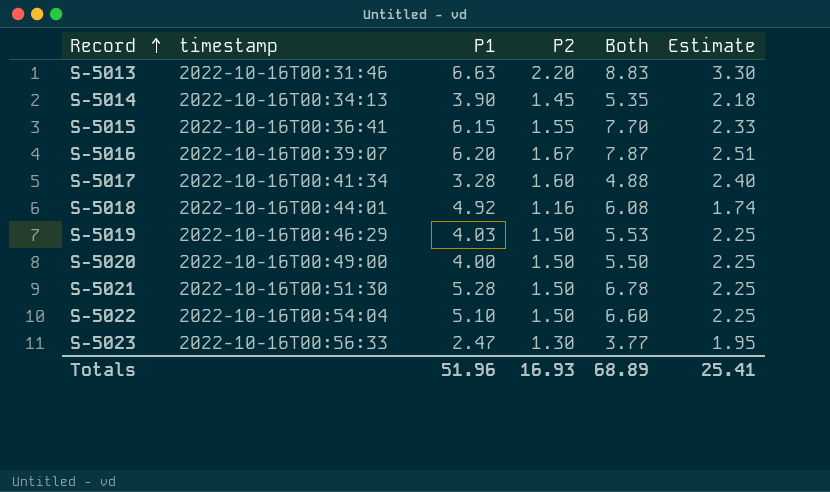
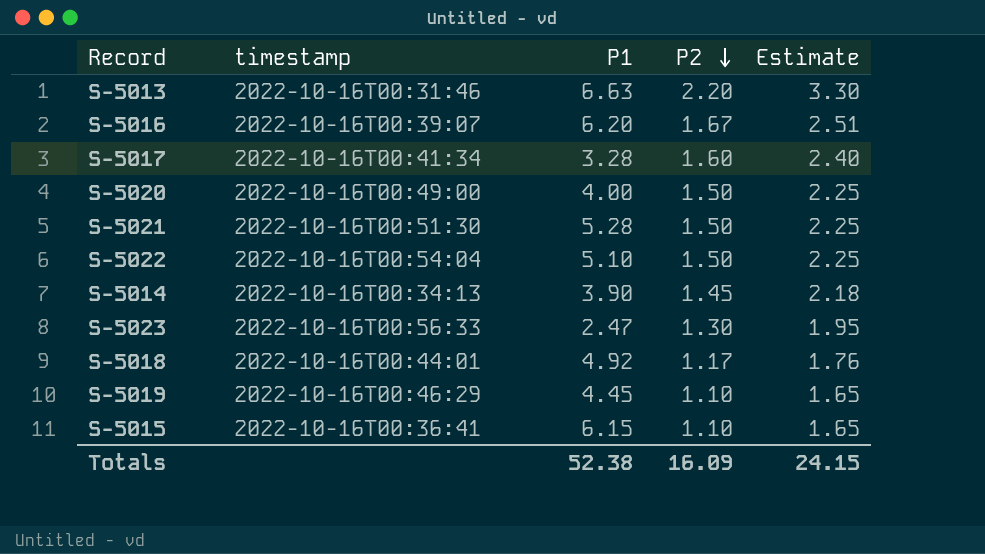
row order: Record ascending -> P2 descending
column Both | formula: [P1] + [P2] -> none
S-5018 | P2: 1.16 -> 1.17
S-5018 | Estimate: 1.74 -> 1.76
S-5019 | P1: 4.03 -> 4.45
S-5019 | P2: 1.50 -> 1.10
S-5019 | Estimate: 2.25 -> 1.65
S-5015 | P2: 1.55 -> 1.10
S-5015 | Estimate: 2.33 -> 1.65
Totals | P1: 51.96 -> 52.38
Totals | P2: 16.93 -> 16.09
Totals | Estimate: 25.41 -> 24.15

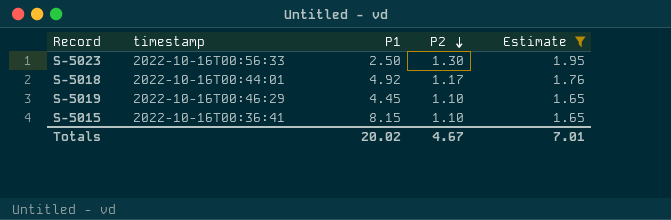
filter: none -> Estimate <= 1.95
S-5023 | P1: 2.47 -> 2.50
S-5015 | P1: 6.15 -> 8.15
Totals | P1: 52.38 -> 20.02
Totals | P2: 16.09 -> 4.67
Totals | Estimate: 24.15 -> 7.01

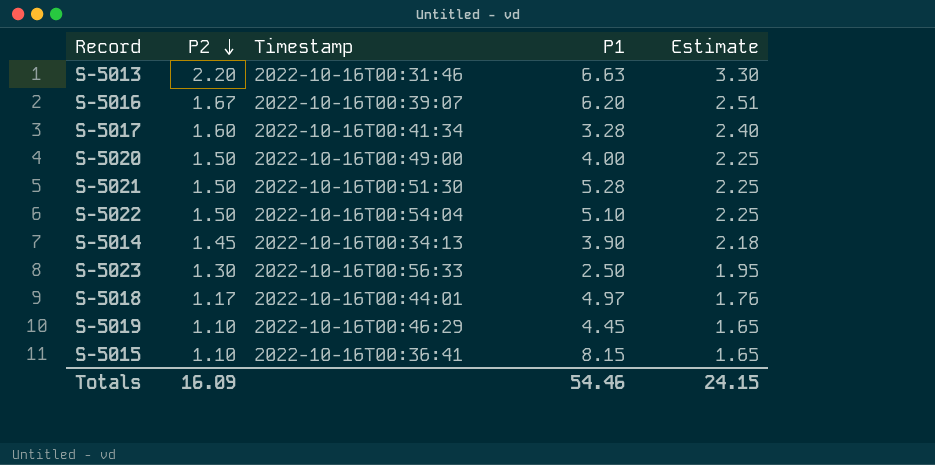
filter: Estimate <= 1.95 -> none
column P2 | position: 4 -> 2
column name: timestamp -> Timestamp
S-5018 | P1: 4.92 -> 4.97
Totals | P2: 4.67 -> 16.09
Totals | P1: 20.02 -> 54.46
Totals | Estimate: 7.01 -> 24.15

